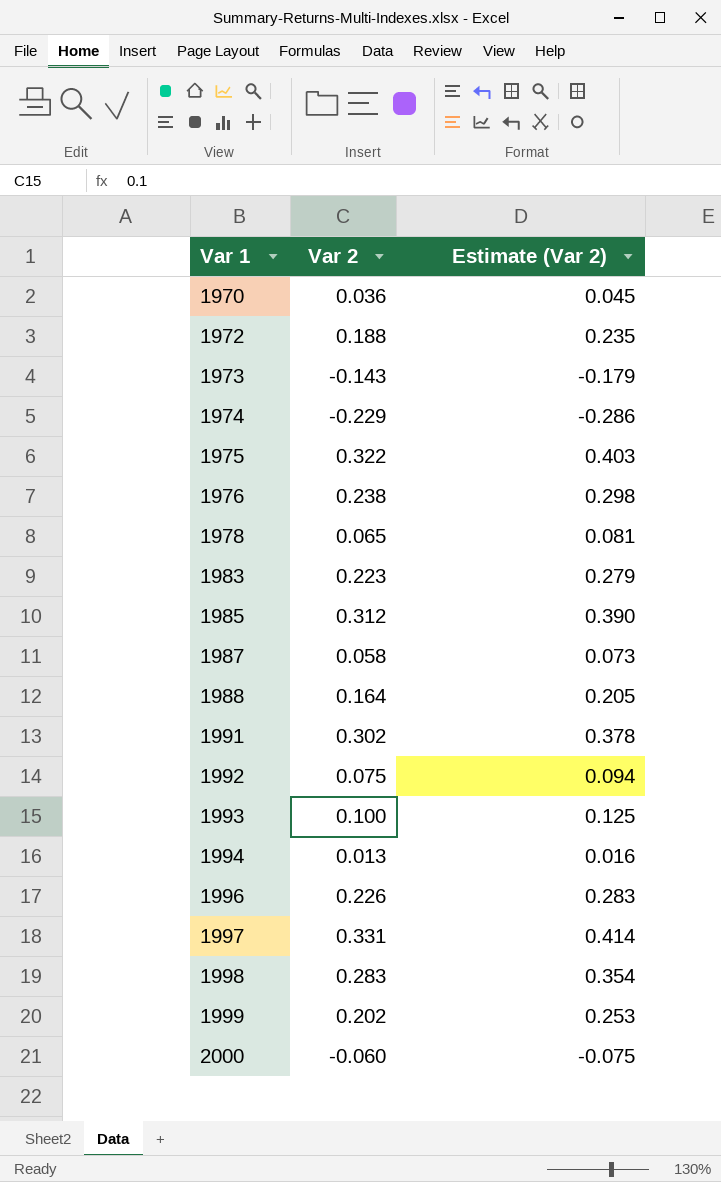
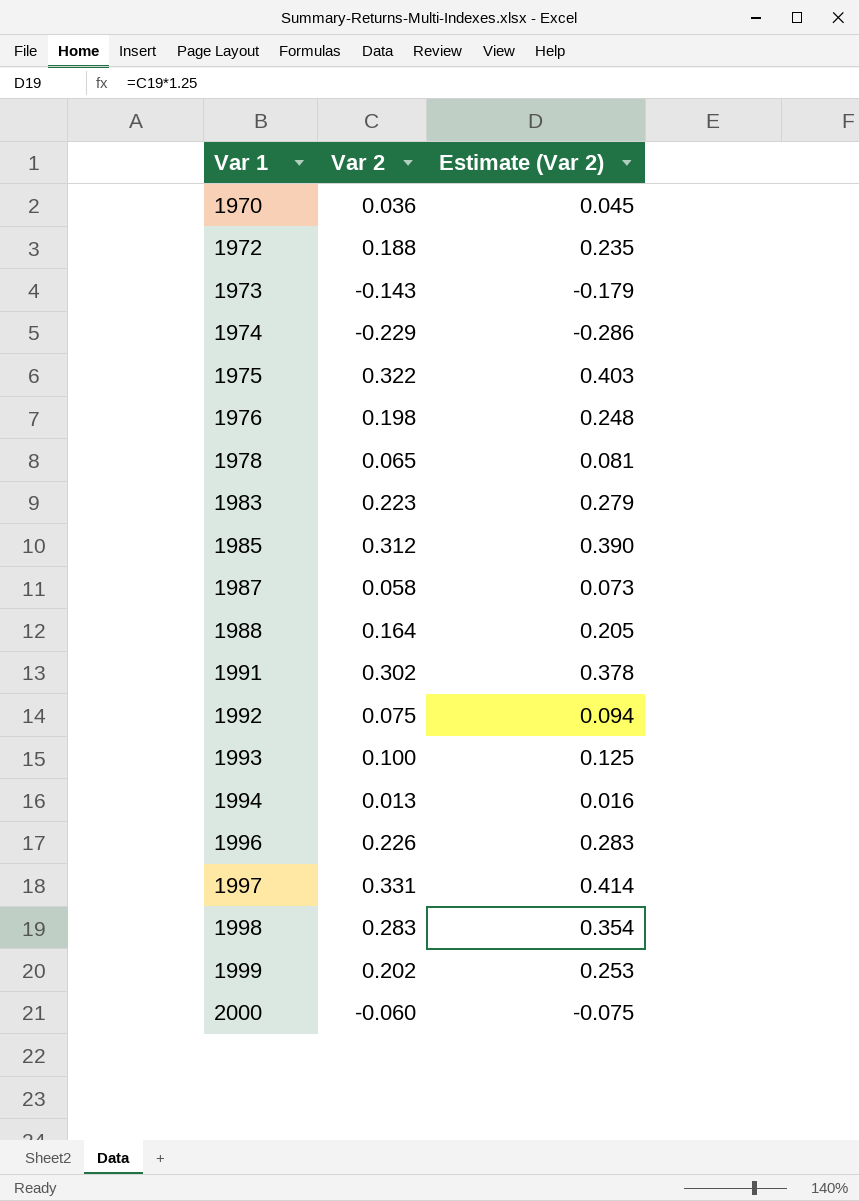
1976 | Var 2: 0.238 -> 0.198
1976 | Estimate (Var 2): 0.298 -> 0.248

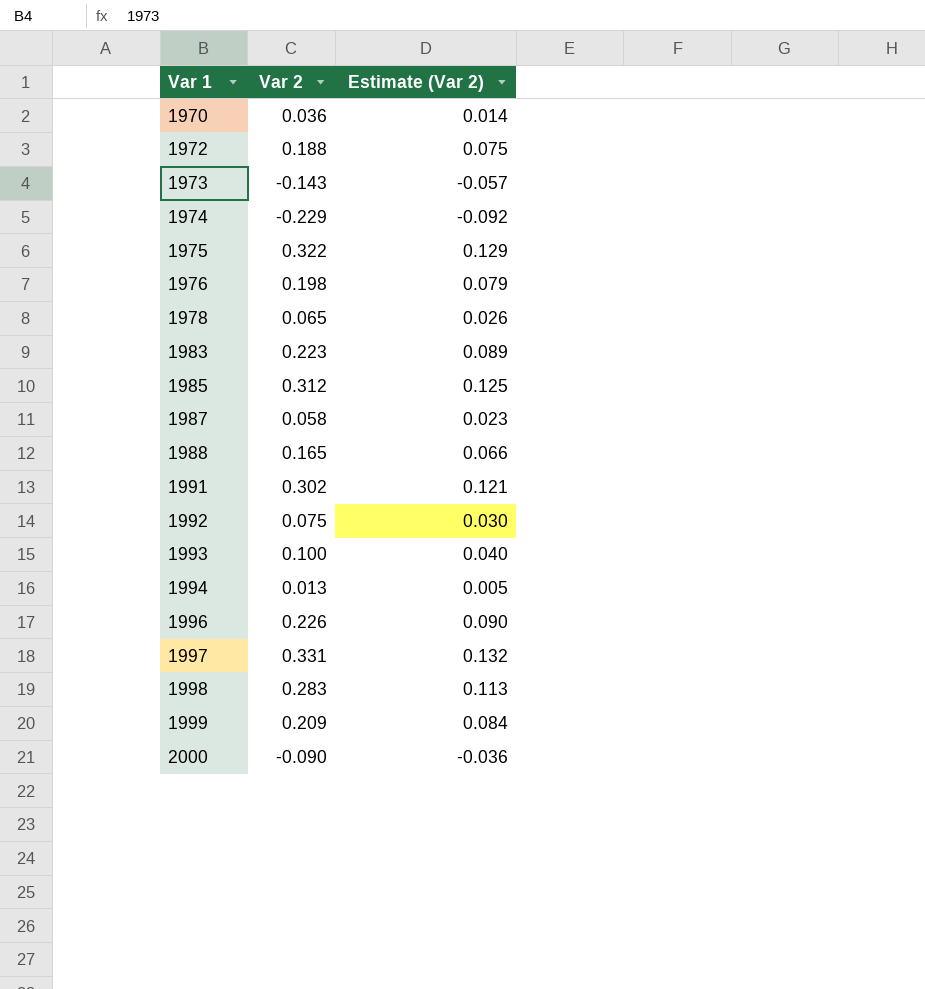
column Estimate (Var 2) | formula: [Var 2] * 1.25 -> [Var 2] * 0.4
1988 | Var 2: 0.164 -> 0.165
1999 | Var 2: 0.202 -> 0.209
2000 | Var 2: -0.060 -> -0.090

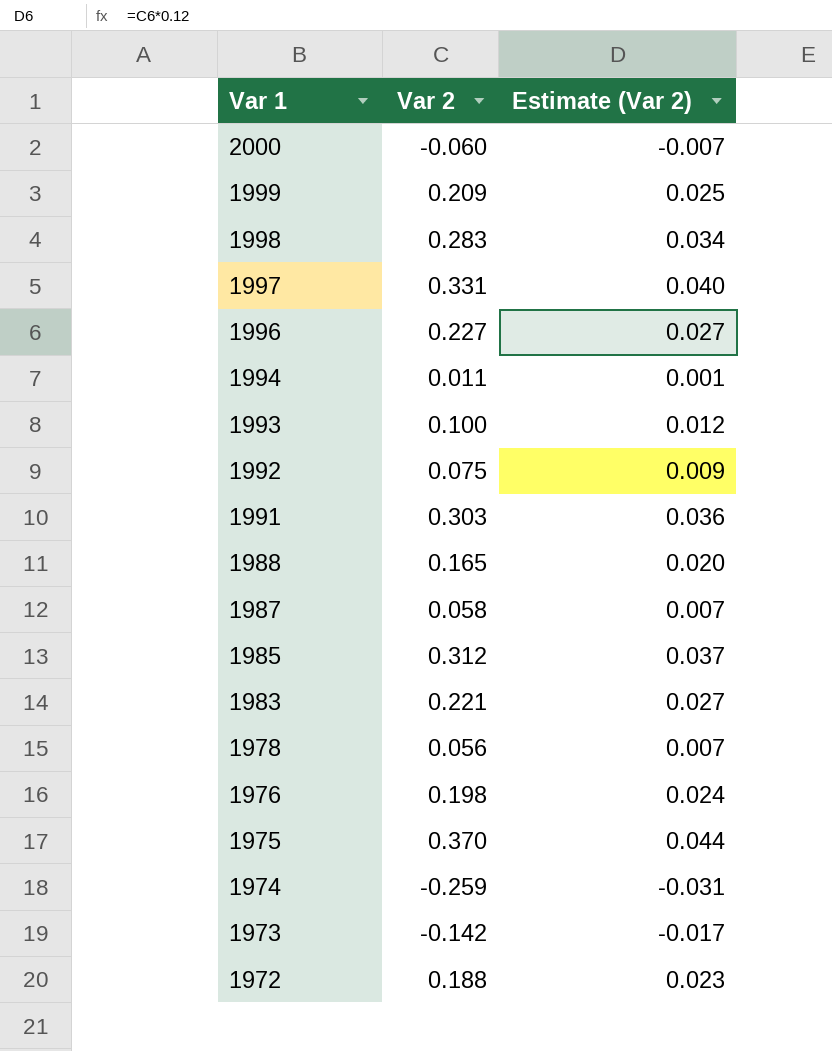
row order: Var 1 ascending -> Var 1 descending
column Estimate (Var 2) | formula: [Var 2] * 0.4 -> [Var 2] * 0.12
row 1970: 0.036 | 0.014 -> none
2000 | Var 2: -0.090 -> -0.060
1996 | Var 2: 0.226 -> 0.227
1994 | Var 2: 0.013 -> 0.011
1991 | Var 2: 0.302 -> 0.303
1983 | Var 2: 0.223 -> 0.221
1978 | Var 2: 0.065 -> 0.056
1975 | Var 2: 0.322 -> 0.370
1974 | Var 2: -0.229 -> -0.259
1973 | Var 2: -0.143 -> -0.142

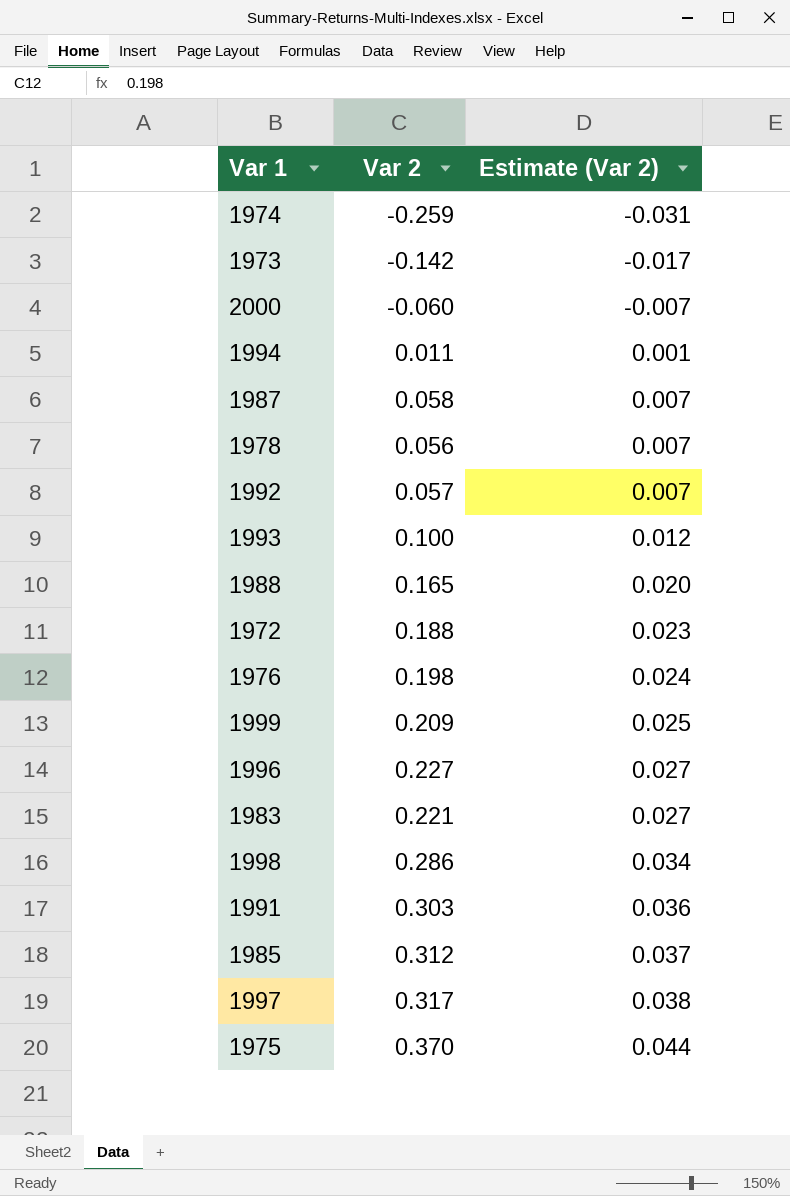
row order: Var 1 descending -> Estimate (Var 2) ascending
1992 | Var 2: 0.075 -> 0.057
1992 | Estimate (Var 2): 0.009 -> 0.007
1998 | Var 2: 0.283 -> 0.286
1997 | Var 2: 0.331 -> 0.317
1997 | Estimate (Var 2): 0.040 -> 0.038

